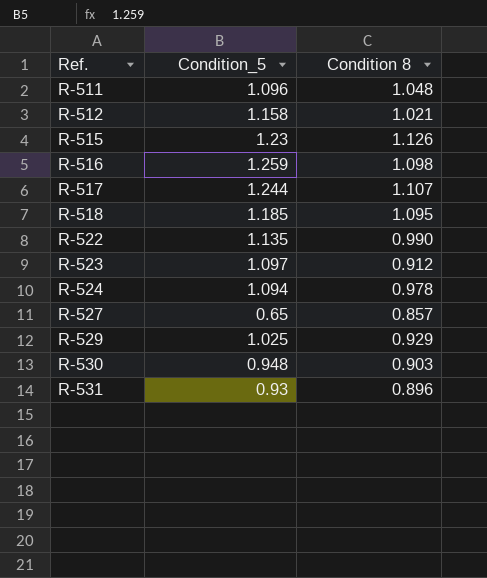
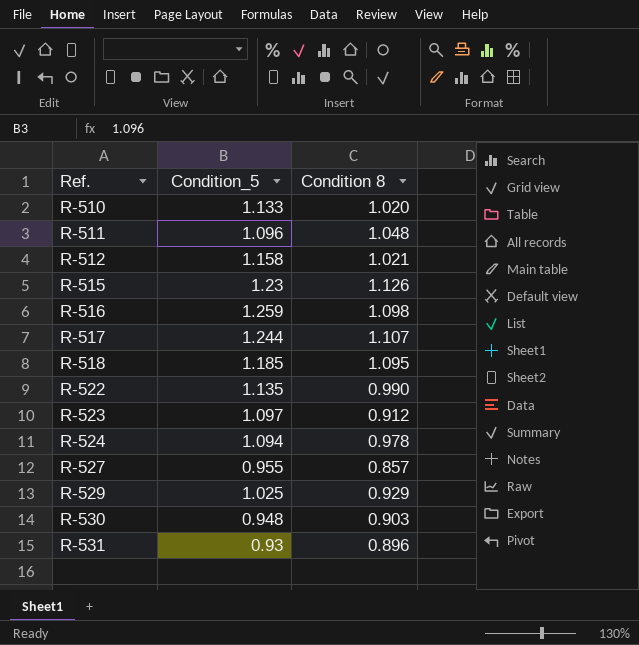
row R-510: none -> 1.133 | 1.020
R-527 | Condition_5: 0.65 -> 0.955

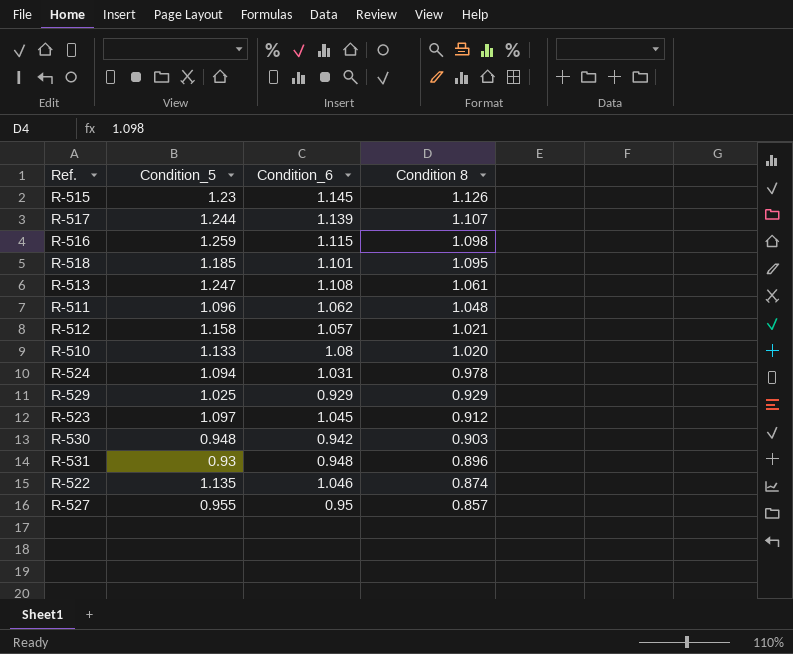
row order: Ref. ascending -> Condition 8 descending
column Condition_6 | position: none -> 3
row R-513: none -> 1.247 | 1.108 | 1.061
R-522 | Condition 8: 0.990 -> 0.874

